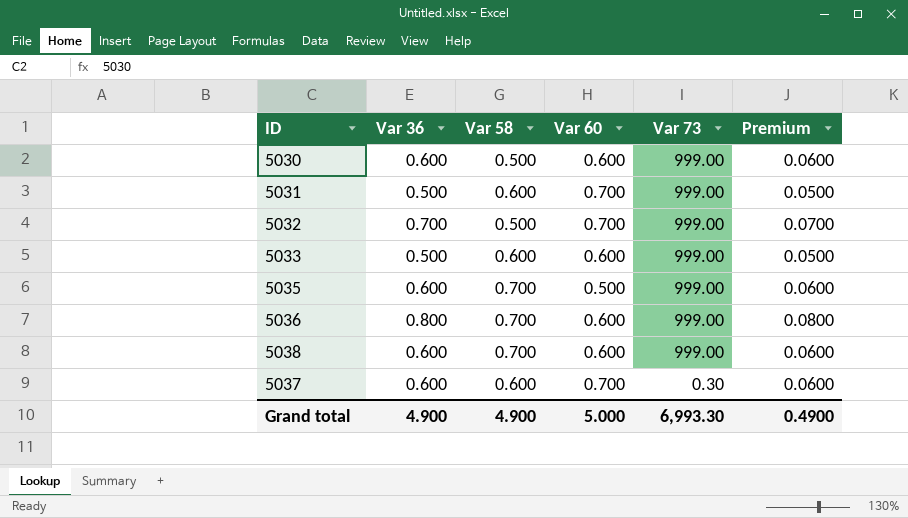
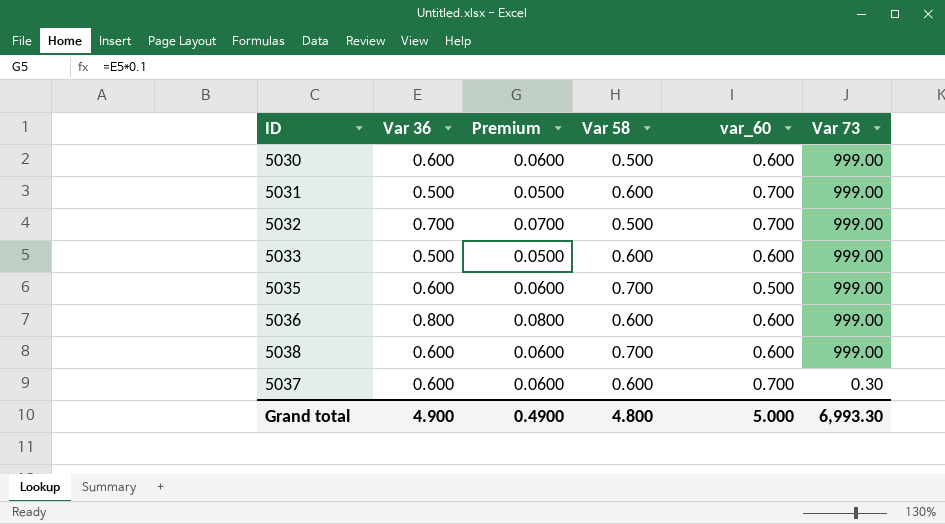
column Premium | position: 6 -> 3
column name: Var 60 -> var_60
5036 | Var 58: 0.700 -> 0.600
Grand total | Var 58: 4.900 -> 4.800

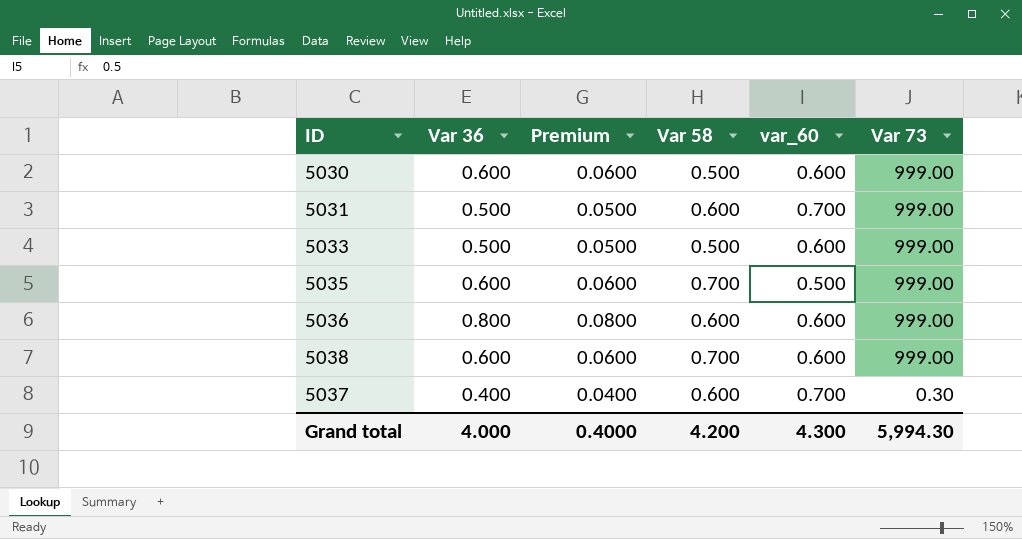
row 5032: 0.700 | 0.0700 | 0.500 | 0.700 | 999.00 -> none
5033 | Var 58: 0.600 -> 0.500
5037 | Var 36: 0.600 -> 0.400
5037 | Premium: 0.0600 -> 0.0400
Grand total | Var 36: 4.900 -> 4.000
Grand total | Premium: 0.4900 -> 0.4000
Grand total | Var 58: 4.800 -> 4.200
Grand total | var_60: 5.000 -> 4.300
Grand total | Var 73: 6,993.30 -> 5,994.30

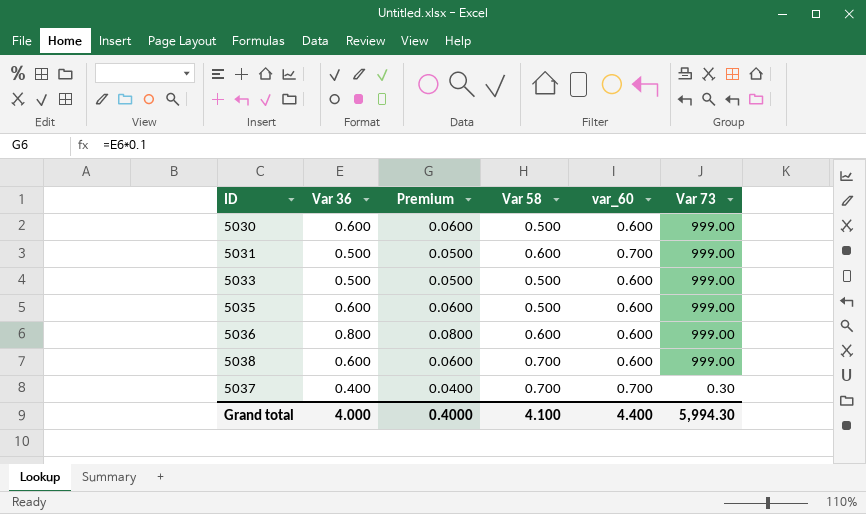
5035 | Var 58: 0.700 -> 0.500
5035 | var_60: 0.500 -> 0.600
5037 | Var 58: 0.600 -> 0.700
Grand total | Var 58: 4.200 -> 4.100
Grand total | var_60: 4.300 -> 4.400

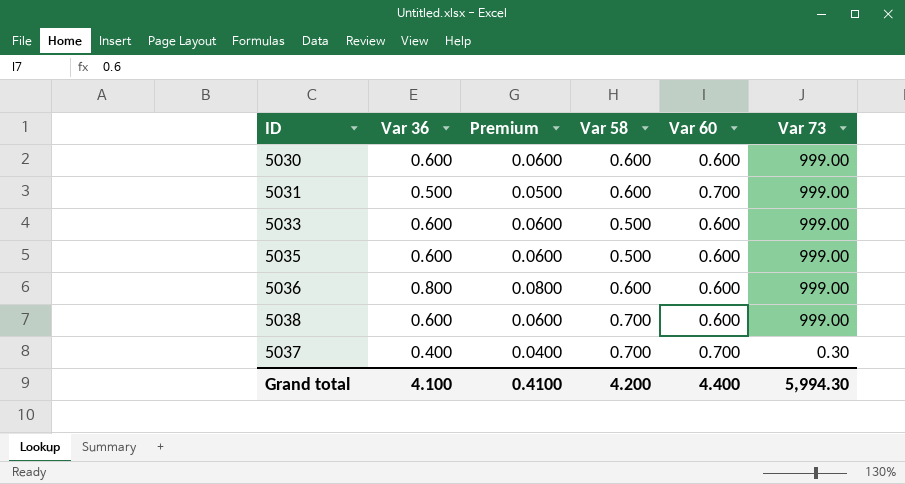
column name: var_60 -> Var 60
5030 | Var 58: 0.500 -> 0.600
5033 | Var 36: 0.500 -> 0.600
5033 | Premium: 0.0500 -> 0.0600
Grand total | Var 36: 4.000 -> 4.100
Grand total | Premium: 0.4000 -> 0.4100
Grand total | Var 58: 4.100 -> 4.200

